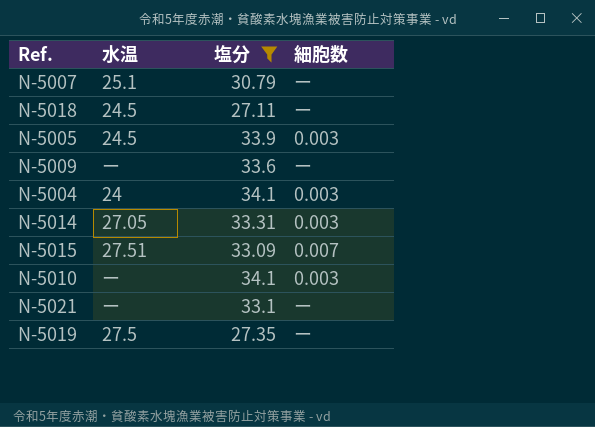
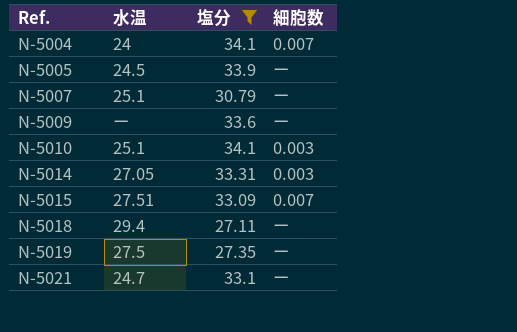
row order: none -> Ref. ascending
N-5004 | 細胞数: 0.003 -> 0.007
N-5005 | 細胞数: 0.003 -> ー
N-5010 | 水温: ー -> 25.1
N-5018 | 水温: 24.5 -> 29.4
N-5021 | 水温: ー -> 24.7

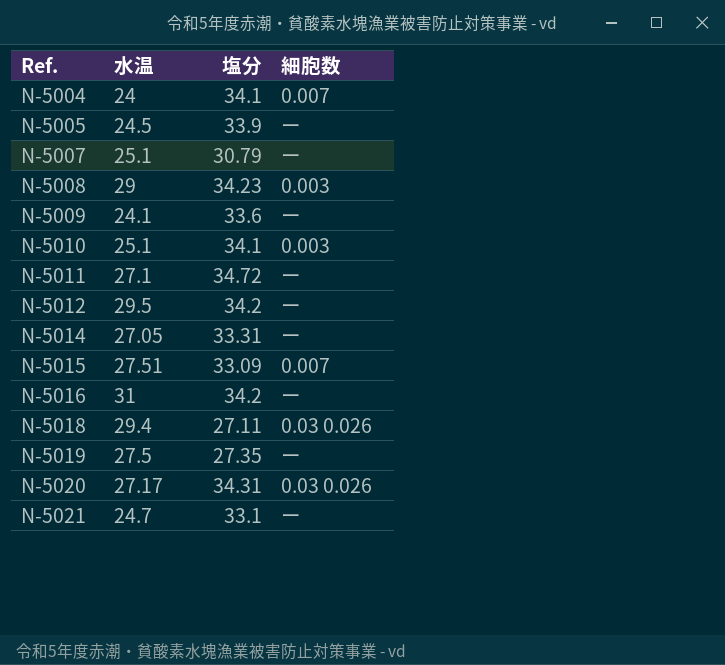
filter: 塩分 <= 34.1 -> none
N-5009 | 水温: ー -> 24.1
N-5014 | 細胞数: 0.003 -> ー
N-5018 | 細胞数: ー -> 0.03 0.026

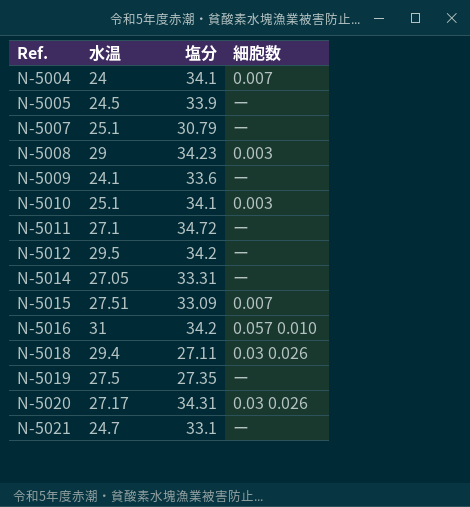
N-5016 | 細胞数: ー -> 0.057 0.010

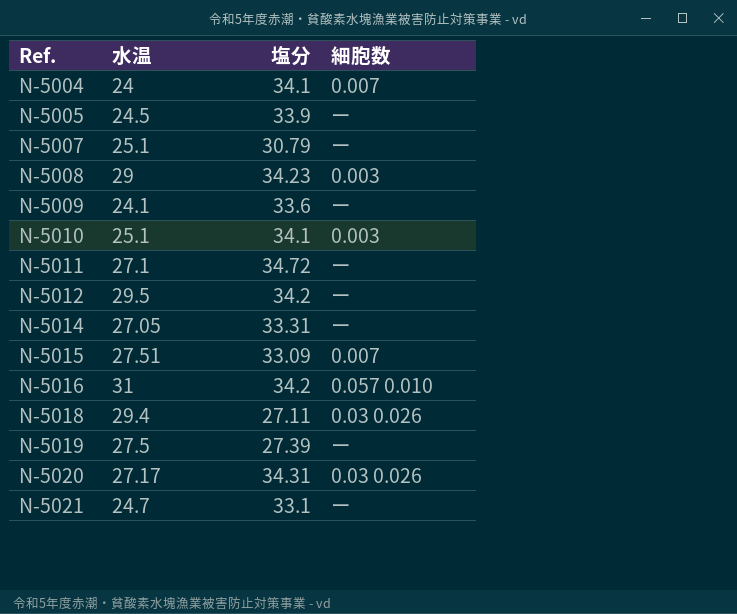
N-5019 | 塩分: 27.35 -> 27.39

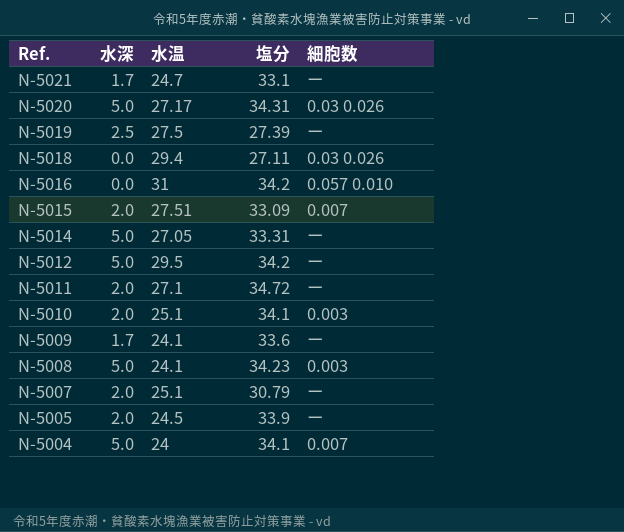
row order: Ref. ascending -> Ref. descending
column 水深 | position: none -> 2
N-5008 | 水温: 29 -> 24.1

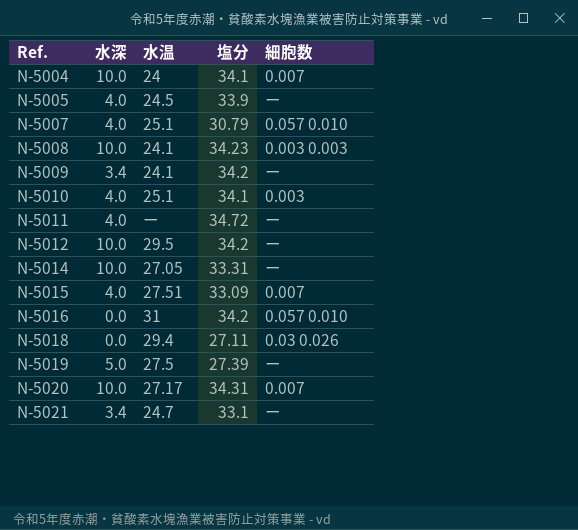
row order: Ref. descending -> Ref. ascending
N-5004 | 水深: 5.0 -> 10.0
N-5005 | 水深: 2.0 -> 4.0
N-5007 | 水深: 2.0 -> 4.0
N-5007 | 細胞数: ー -> 0.057 0.010
N-5008 | 水深: 5.0 -> 10.0
N-5008 | 細胞数: 0.003 -> 0.003 0.003
N-5009 | 水深: 1.7 -> 3.4
N-5009 | 塩分: 33.6 -> 34.2
N-5010 | 水深: 2.0 -> 4.0
N-5011 | 水深: 2.0 -> 4.0
N-5011 | 水温: 27.1 -> ー
N-5012 | 水深: 5.0 -> 10.0
N-5014 | 水深: 5.0 -> 10.0
N-5015 | 水深: 2.0 -> 4.0
N-5019 | 水深: 2.5 -> 5.0
N-5020 | 水深: 5.0 -> 10.0
N-5020 | 細胞数: 0.03 0.026 -> 0.007
N-5021 | 水深: 1.7 -> 3.4

